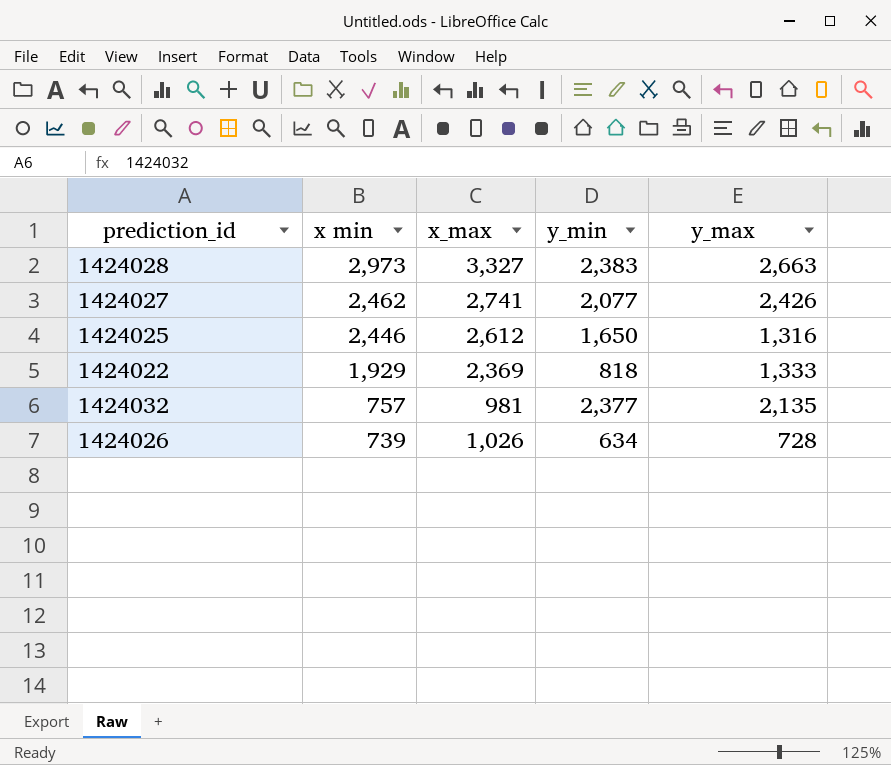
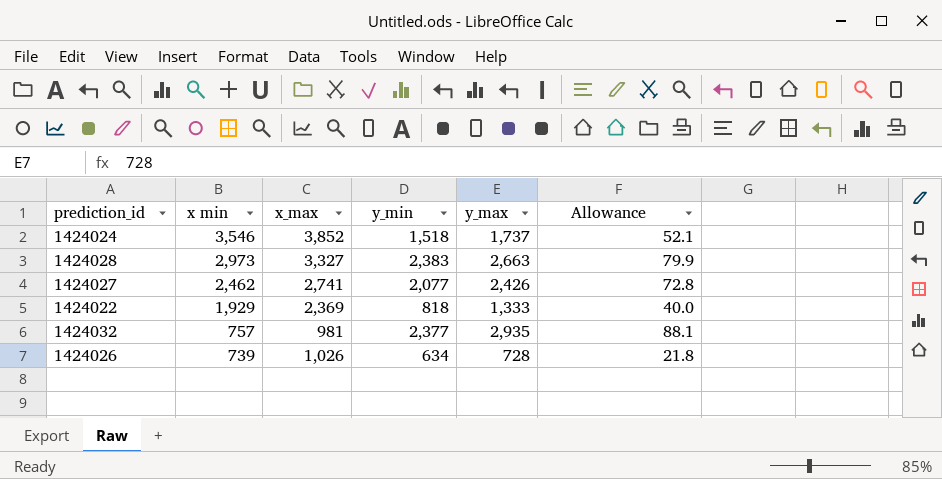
column Allowance | formula: none -> [y_max] * 0.03
row 1424025: 2,446 | 2,612 | 1,650 | 1,316 -> none
row 1424024: none -> 3,546 | 3,852 | 1,518 | 1,737 | 52.1
1424032 | y_max: 2,135 -> 2,935

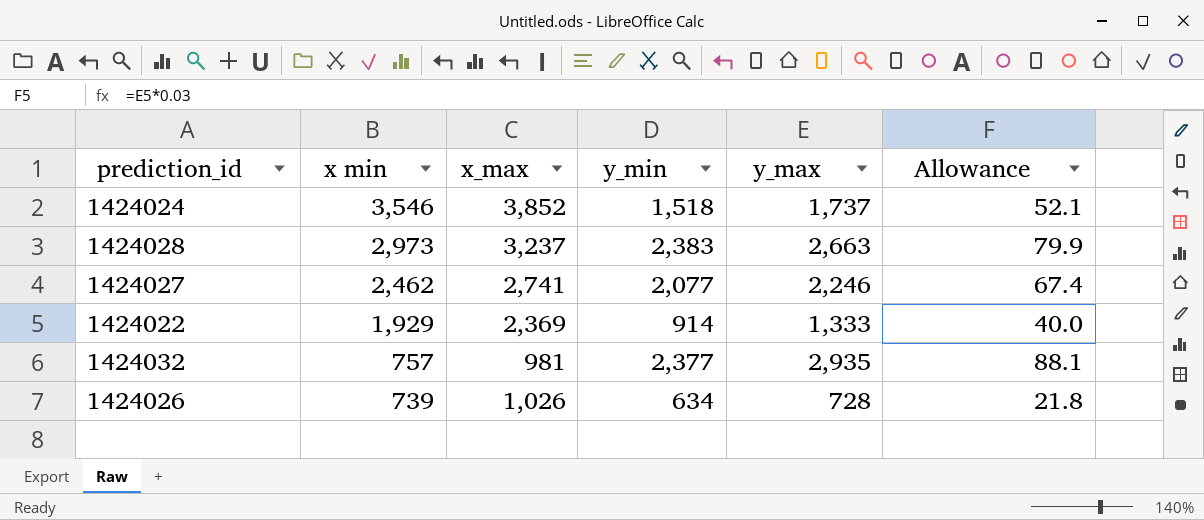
1424028 | x_max: 3,327 -> 3,237
1424027 | y_max: 2,426 -> 2,246
1424027 | Allowance: 72.8 -> 67.4
1424022 | y_min: 818 -> 914

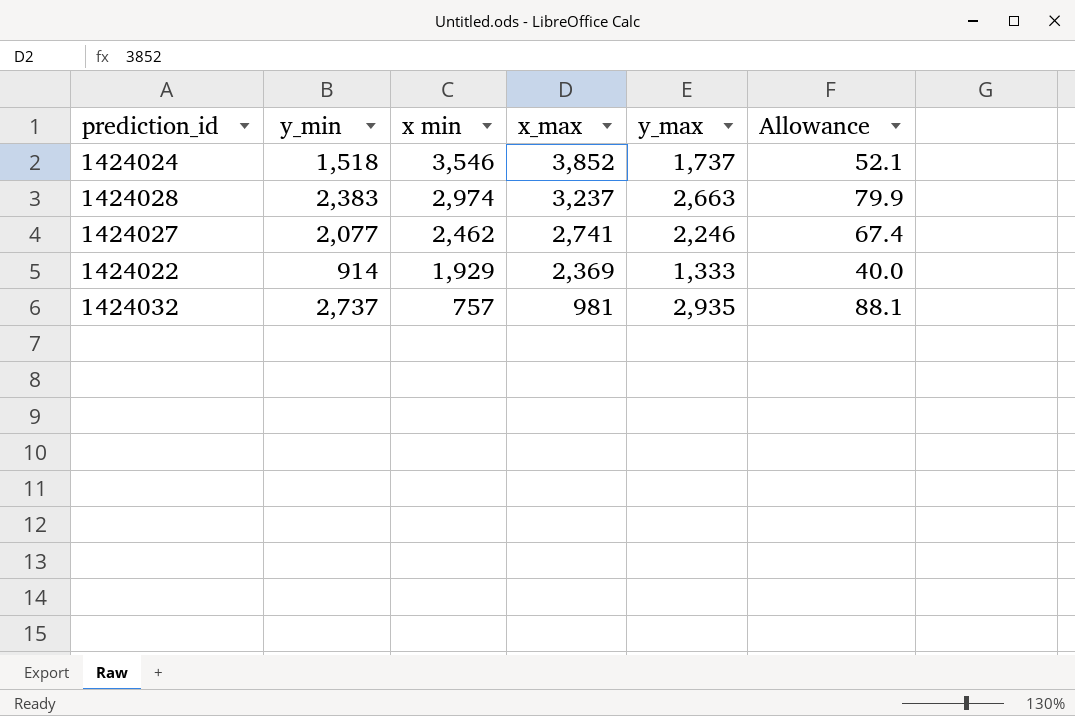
column y_min | position: 4 -> 2
row 1424026: 739 | 1,026 | 634 | 728 | 21.8 -> none
1424028 | x min: 2,973 -> 2,974
1424032 | y_min: 2,377 -> 2,737

